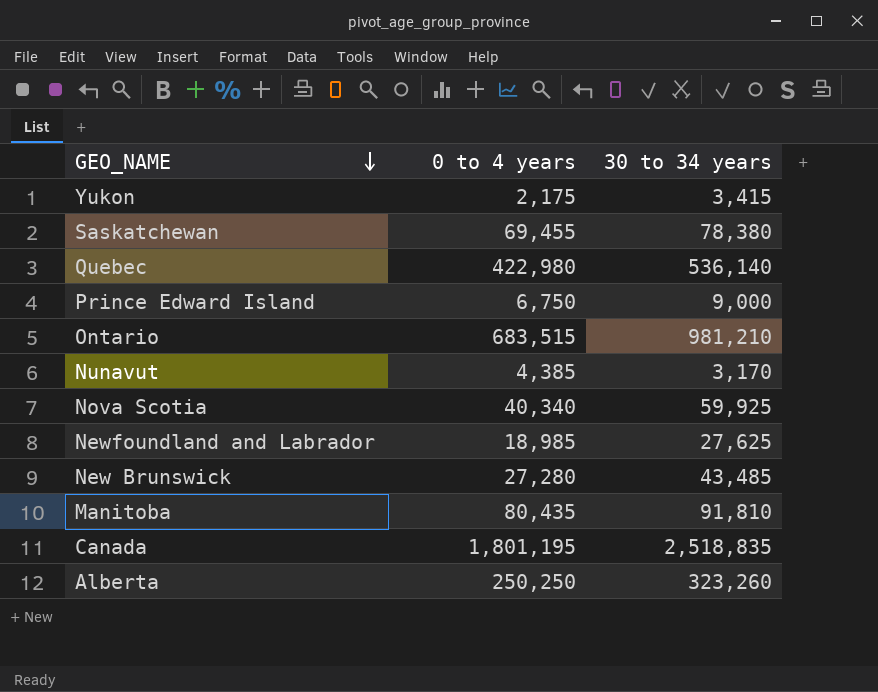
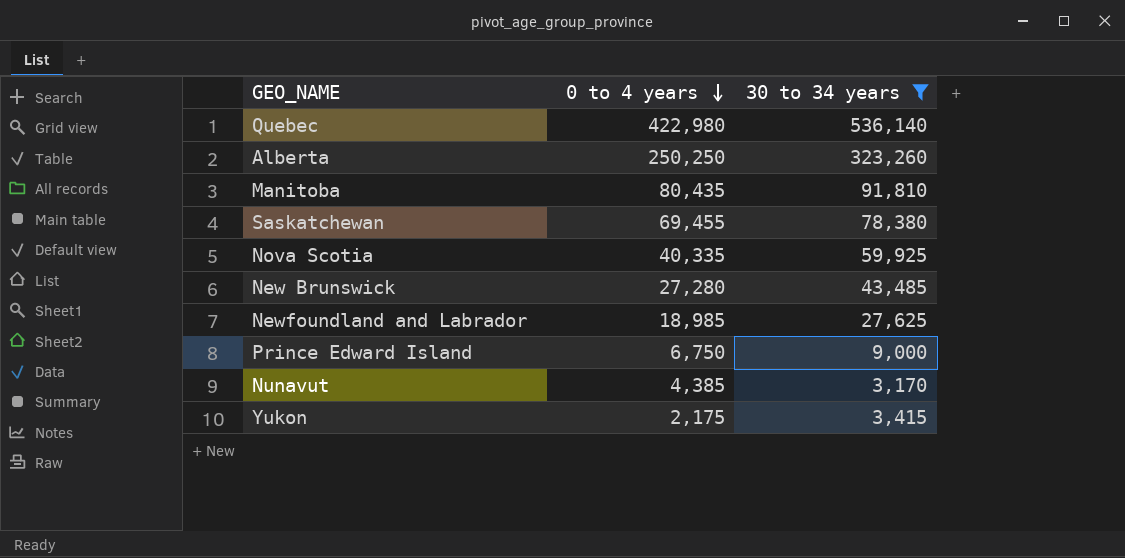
filter: none -> 30 to 34 years <= 536,140
row order: GEO_NAME descending -> 0 to 4 years descending
Nova Scotia | 0 to 4 years: 40,340 -> 40,335

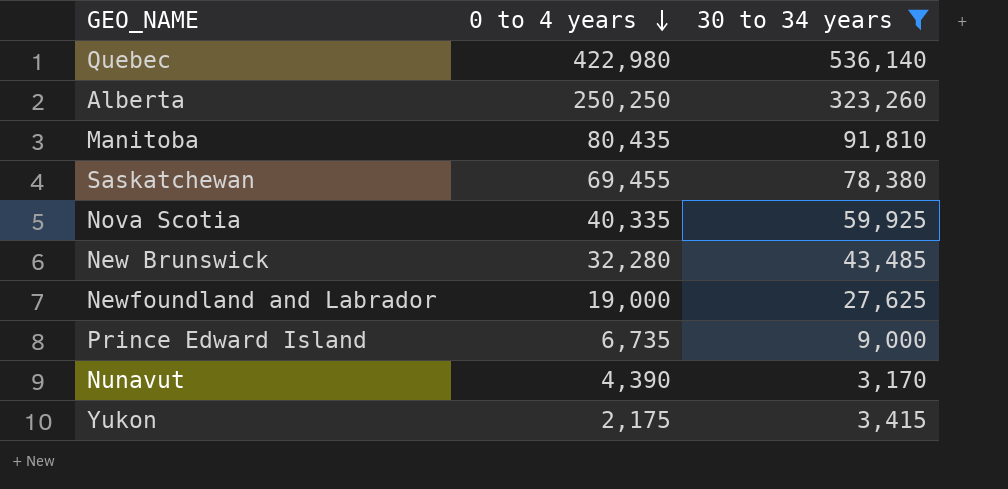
New Brunswick | 0 to 4 years: 27,280 -> 32,280
Newfoundland and Labrador | 0 to 4 years: 18,985 -> 19,000
Prince Edward Island | 0 to 4 years: 6,750 -> 6,735
Nunavut | 0 to 4 years: 4,385 -> 4,390

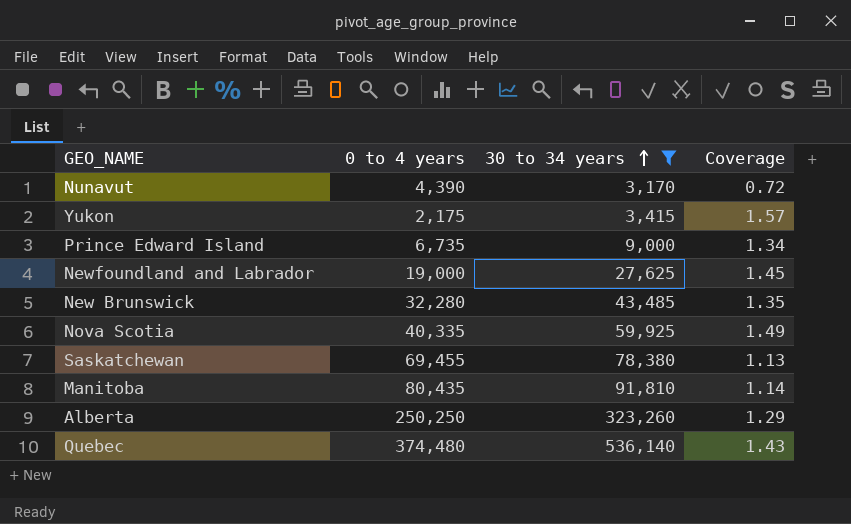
row order: 0 to 4 years descending -> 30 to 34 years ascending
column Coverage | formula: none -> [30 to 34 years] / [0 to 4 years]
Quebec | 0 to 4 years: 422,980 -> 374,480

